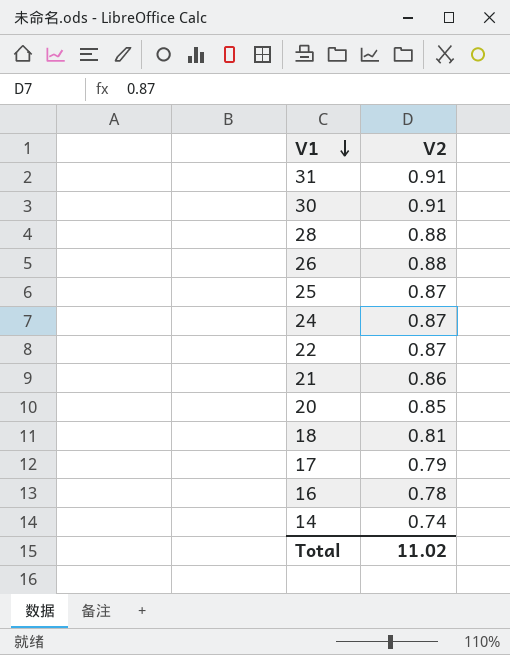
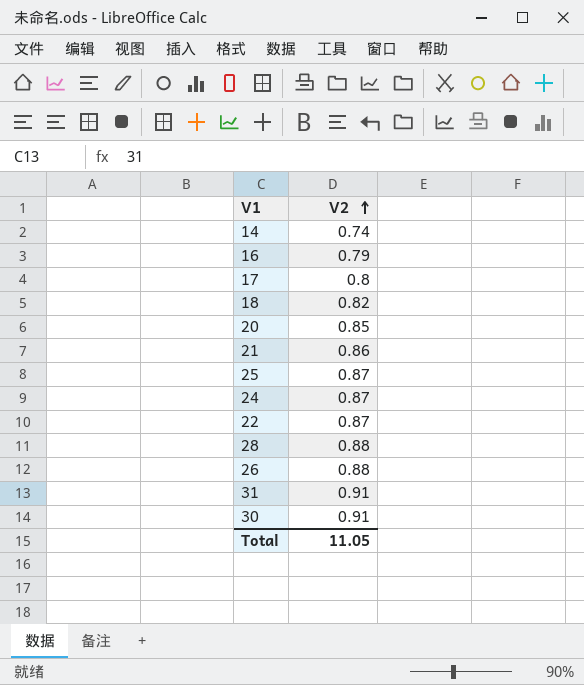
row order: V1 descending -> V2 ascending
16 | V2: 0.78 -> 0.79
17 | V2: 0.79 -> 0.8
18 | V2: 0.81 -> 0.82
Total | V2: 11.02 -> 11.05

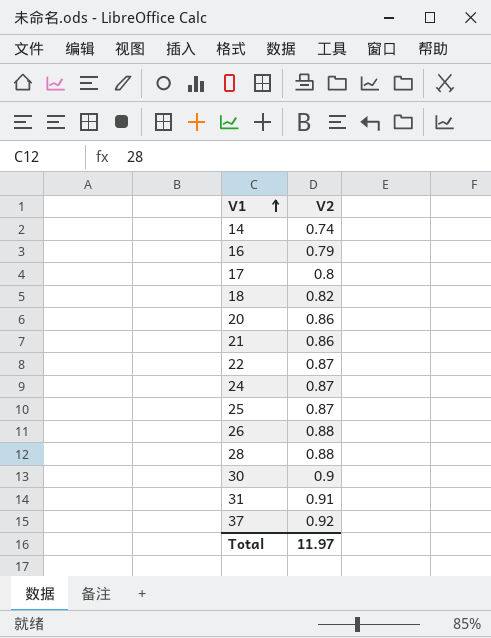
row order: V2 ascending -> V1 ascending
20 | V2: 0.85 -> 0.86
30 | V2: 0.91 -> 0.9
row 37: none -> 0.92
Total | V2: 11.05 -> 11.97

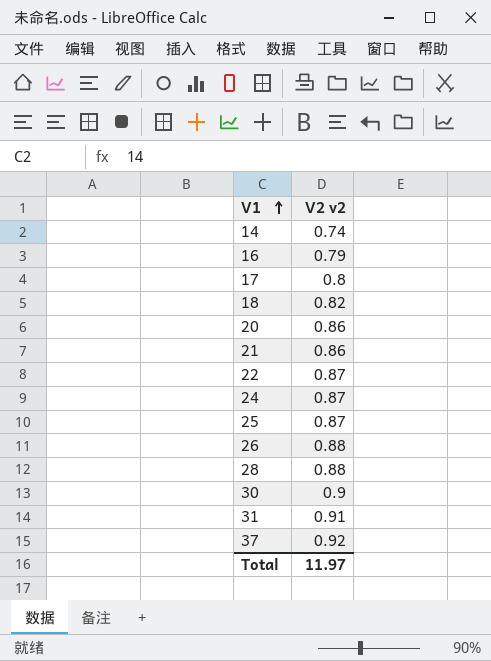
column name: V2 -> V2 v2

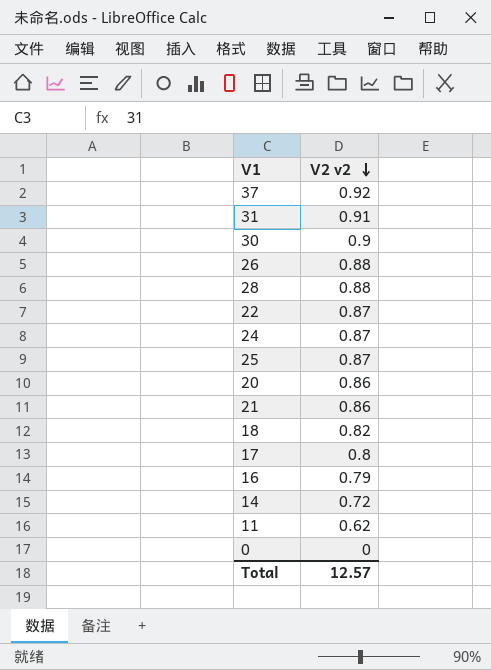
row order: V1 ascending -> V2 v2 descending
14 | V2 v2: 0.74 -> 0.72
row 11: none -> 0.62
row 0: none -> 0
Total | V2 v2: 11.97 -> 12.57

